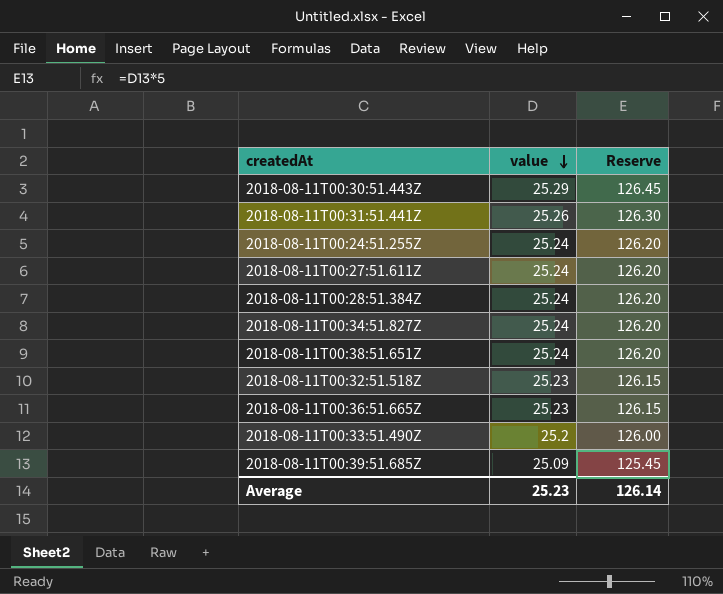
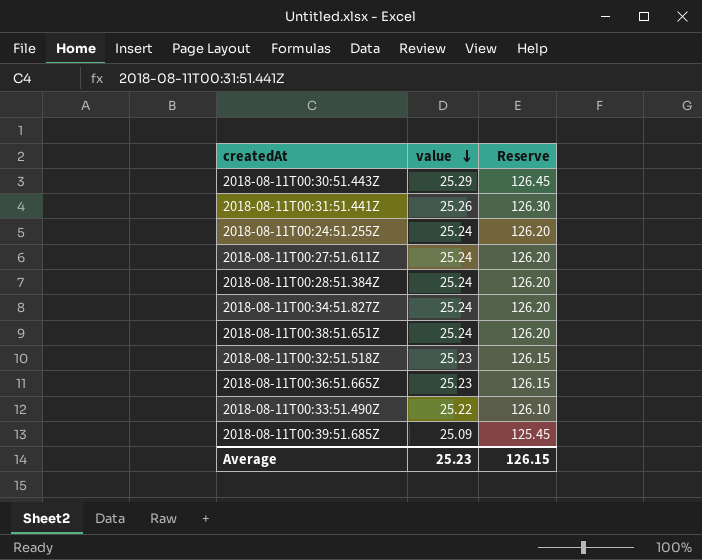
2018-08-11T00:33:51.490Z | value: 25.2 -> 25.22
2018-08-11T00:33:51.490Z | Reserve: 126.00 -> 126.10
Average | Reserve: 126.14 -> 126.15

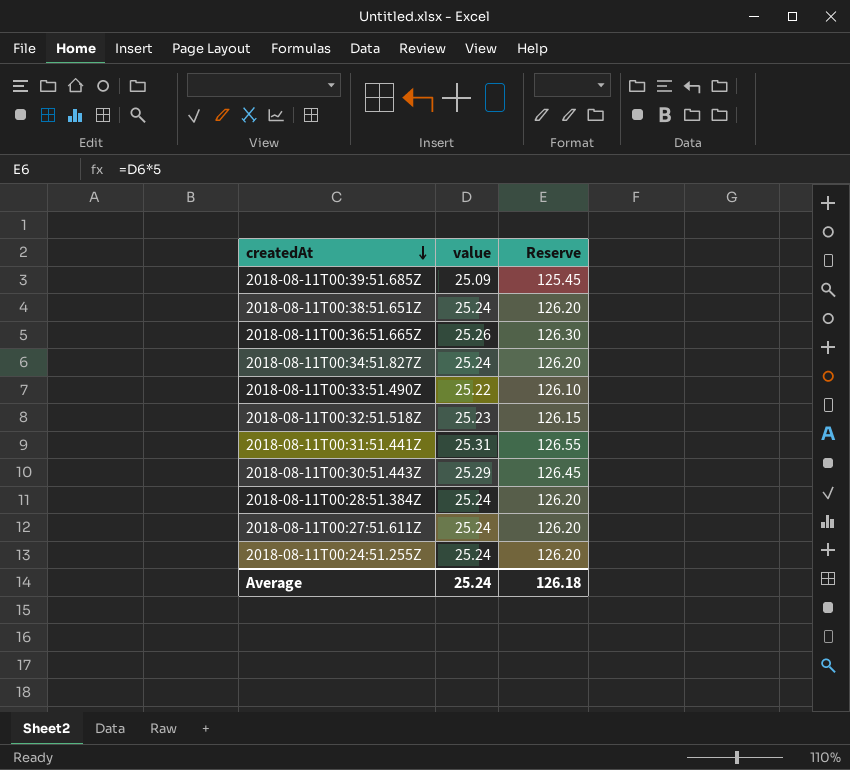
row order: value descending -> createdAt descending
2018-08-11T00:36:51.665Z | value: 25.23 -> 25.26
2018-08-11T00:36:51.665Z | Reserve: 126.15 -> 126.30
2018-08-11T00:31:51.441Z | value: 25.26 -> 25.31
2018-08-11T00:31:51.441Z | Reserve: 126.30 -> 126.55
Average | value: 25.23 -> 25.24
Average | Reserve: 126.15 -> 126.18

